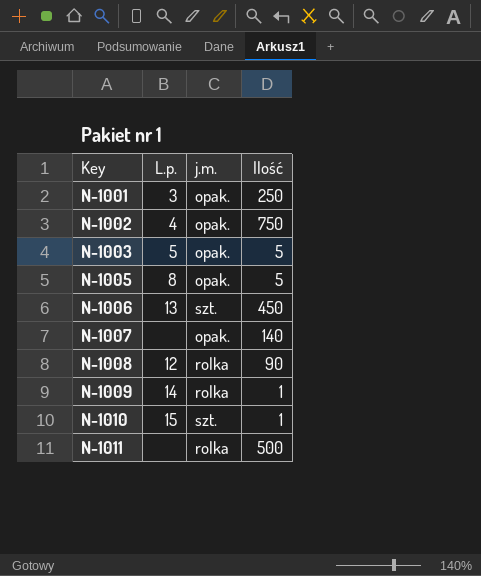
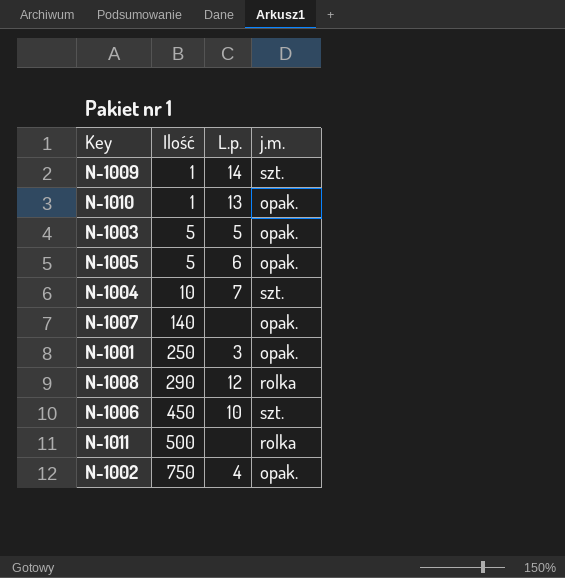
row order: Key ascending -> Ilość ascending
column Ilość | position: 4 -> 2
N-1009 | j.m.: rolka -> szt.
N-1010 | L.p.: 15 -> 13
N-1010 | j.m.: szt. -> opak.
N-1005 | L.p.: 8 -> 6
row N-1004: none -> 10 | 7 | szt.
N-1008 | Ilość: 90 -> 290
N-1006 | L.p.: 13 -> 10

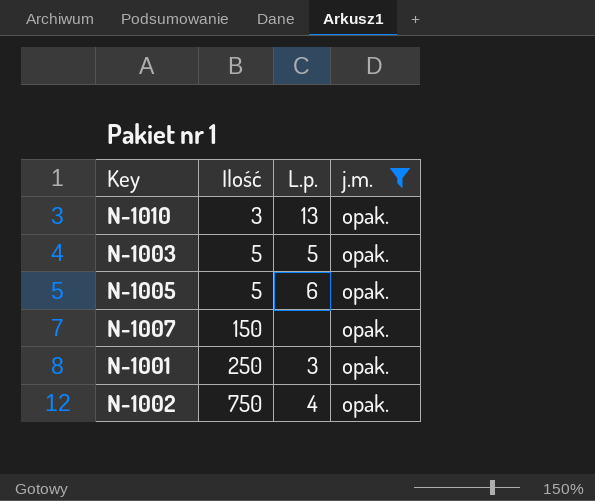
filter: none -> j.m. = opak.
N-1010 | Ilość: 1 -> 3
N-1007 | Ilość: 140 -> 150

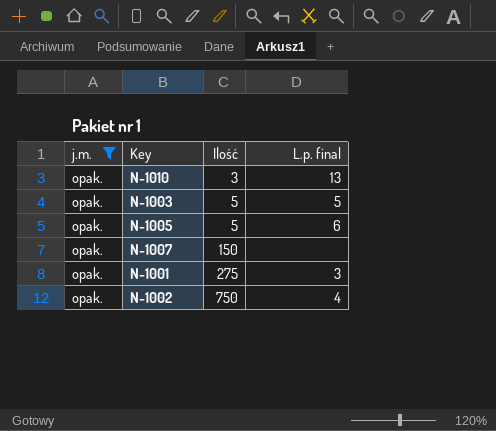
column j.m. | position: 4 -> 1
column name: L.p. -> L.p. final
N-1001 | Ilość: 250 -> 275

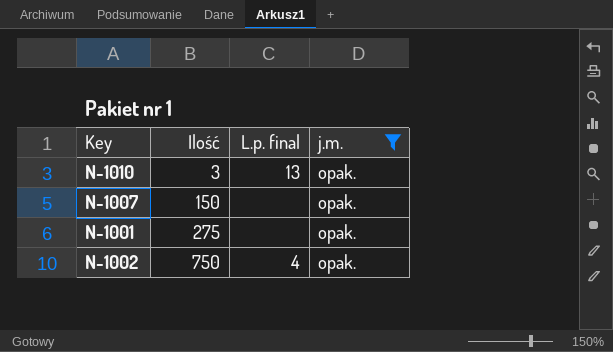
column j.m. | position: 1 -> 4
row N-1003: opak. | 5 | 5 -> none
row N-1005: opak. | 5 | 6 -> none
N-1001 | L.p. final: 3 -> none

